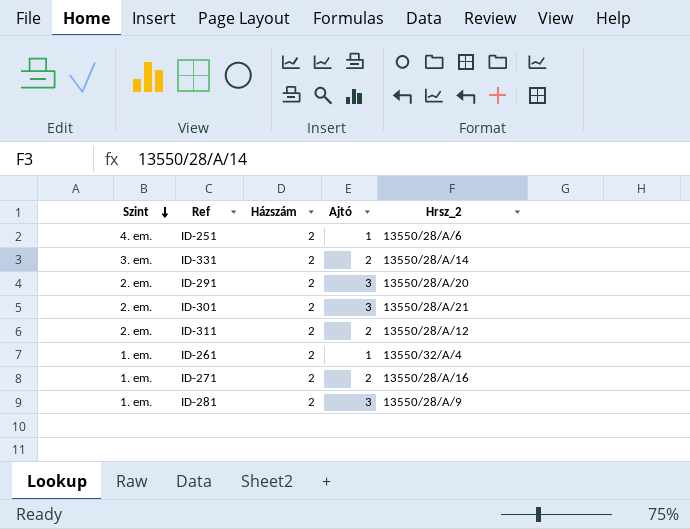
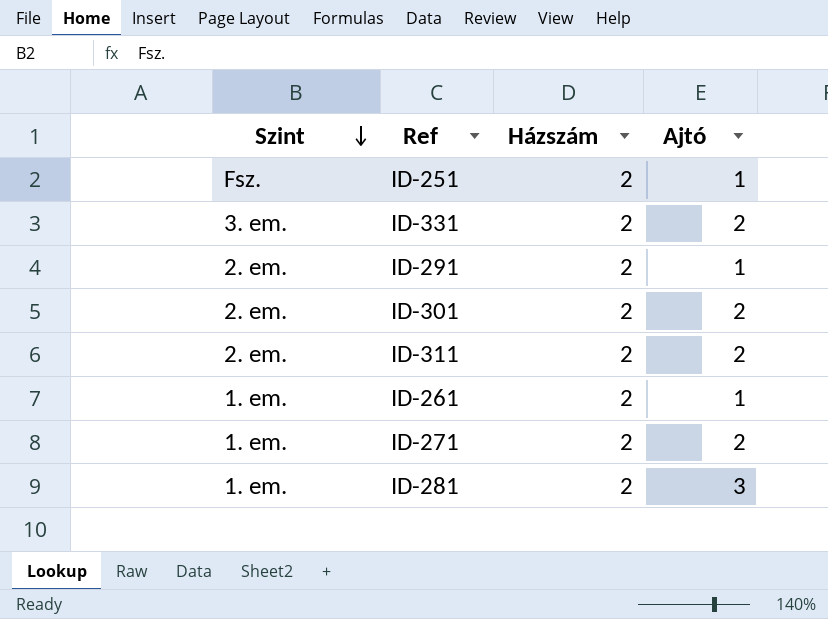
column Hrsz_2 | position: 5 -> none
ID-251 | Szint: 4. em. -> Fsz.
ID-291 | Ajtó: 3 -> 1
ID-301 | Ajtó: 3 -> 2

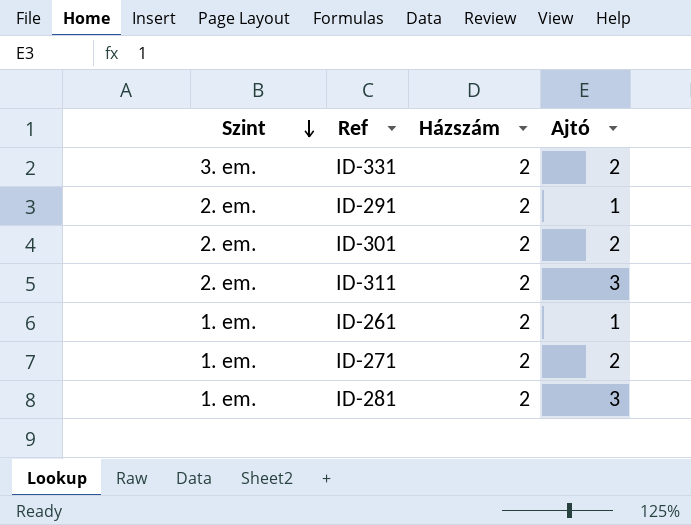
row ID-251: Fsz. | 2 | 1 -> none
ID-311 | Ajtó: 2 -> 3

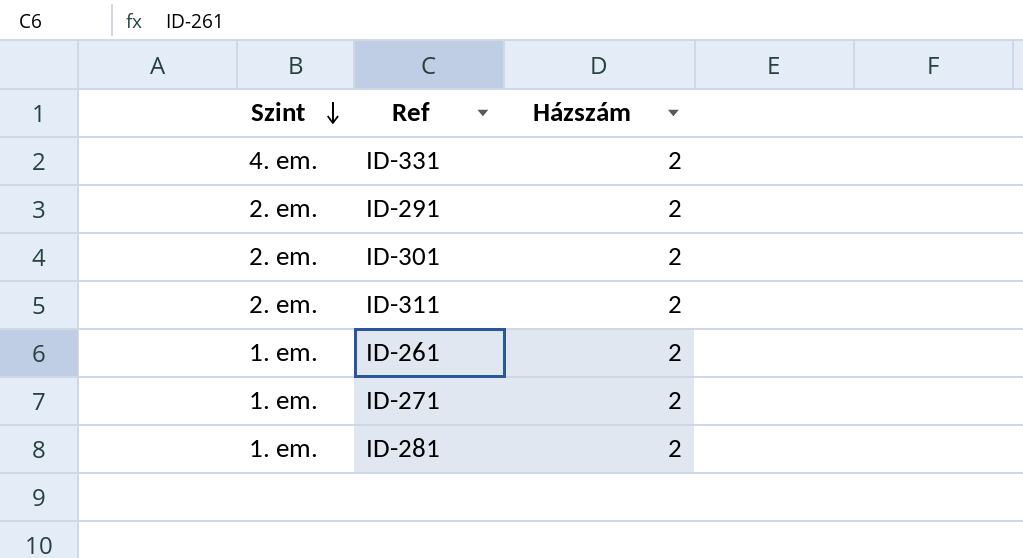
column Ajtó | position: 4 -> none
ID-331 | Szint: 3. em. -> 4. em.

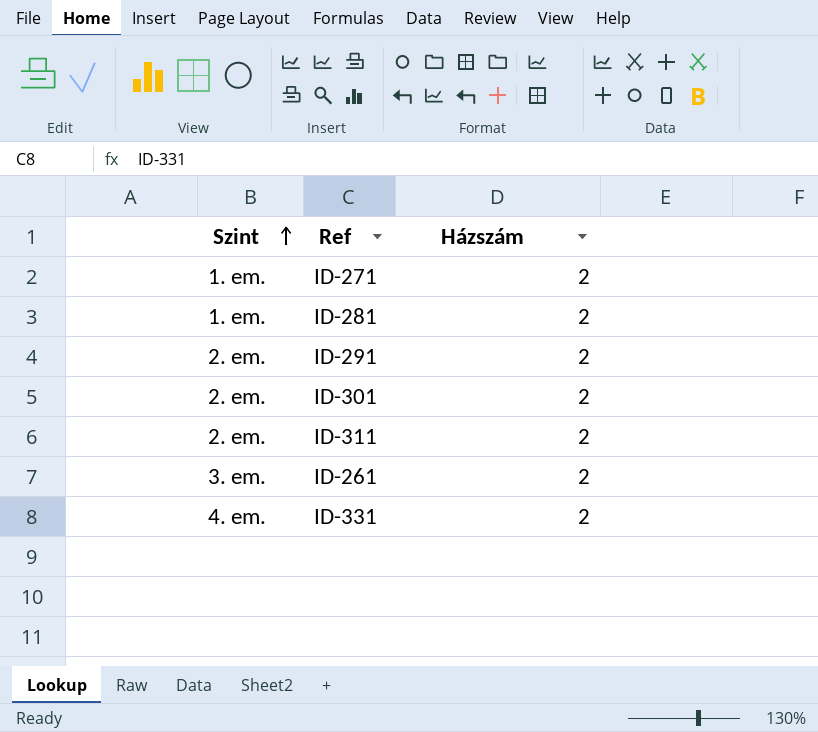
row order: Szint descending -> Szint ascending
ID-261 | Szint: 1. em. -> 3. em.

